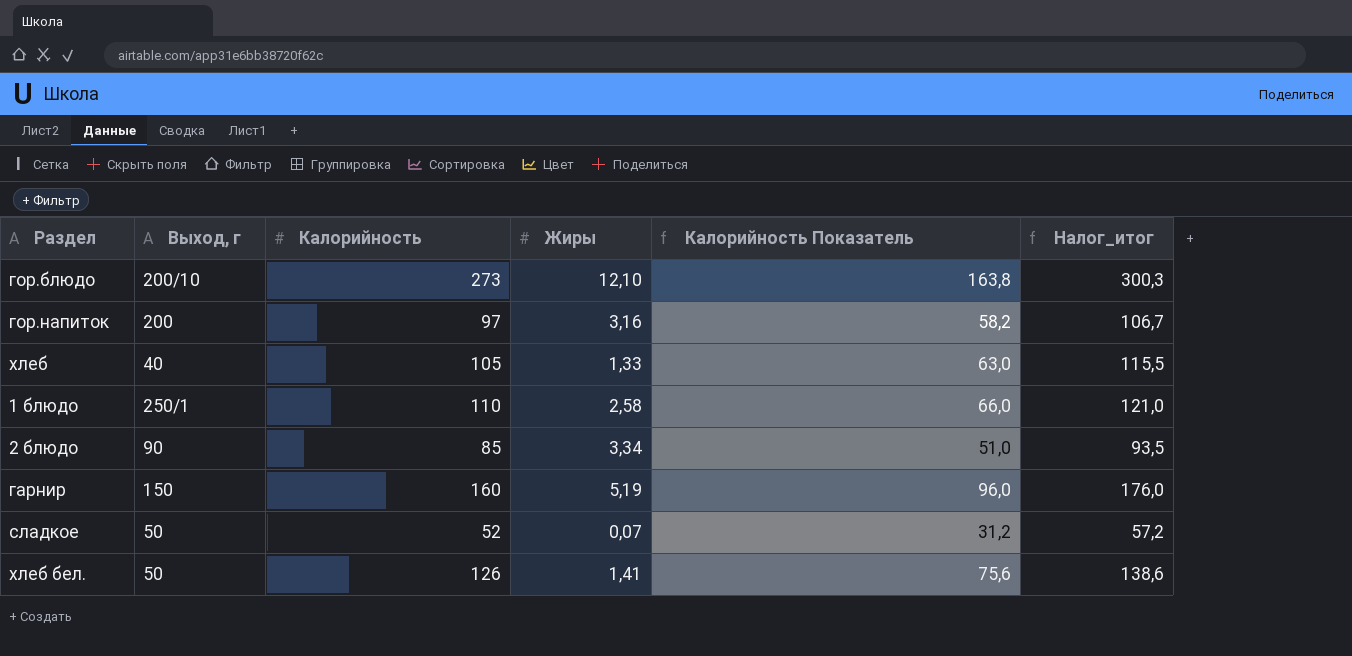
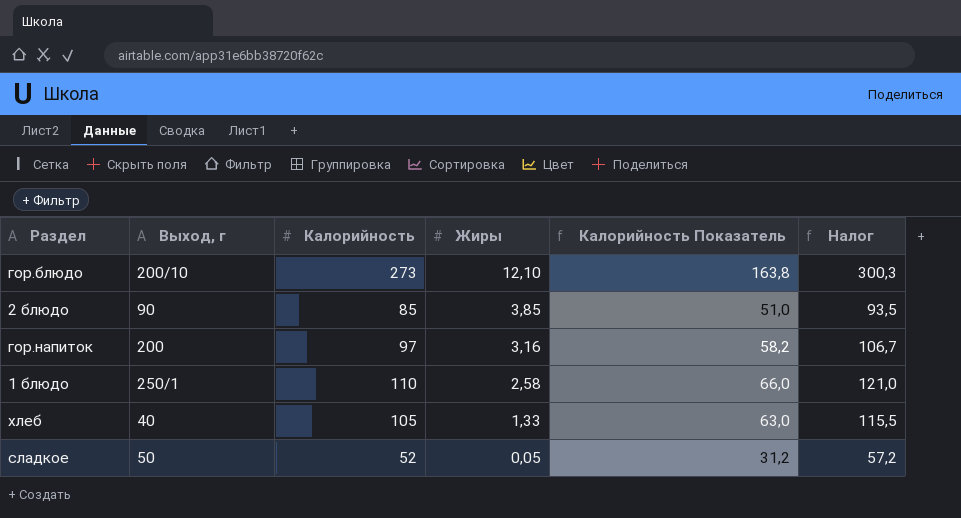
row order: none -> Жиры descending
column name: Налог_итог -> Налог
row гарнир: 150 | 160 | 5,19 | 96,0 | 176,0 -> none
row хлеб бел.: 50 | 126 | 1,41 | 75,6 | 138,6 -> none
2 блюдо | Жиры: 3,34 -> 3,85
сладкое | Жиры: 0,07 -> 0,05

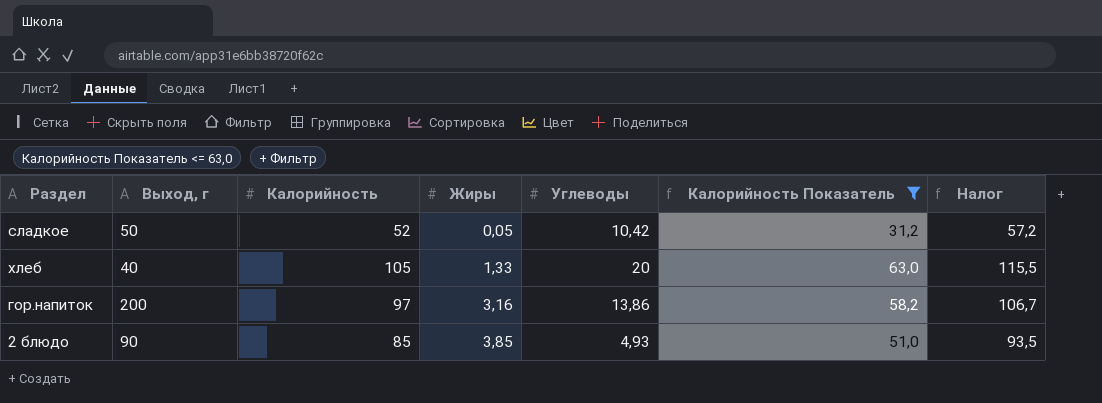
filter: none -> Калорийность Показатель <= 63,0
row order: Жиры descending -> Жиры ascending
column Углеводы | position: none -> 5

